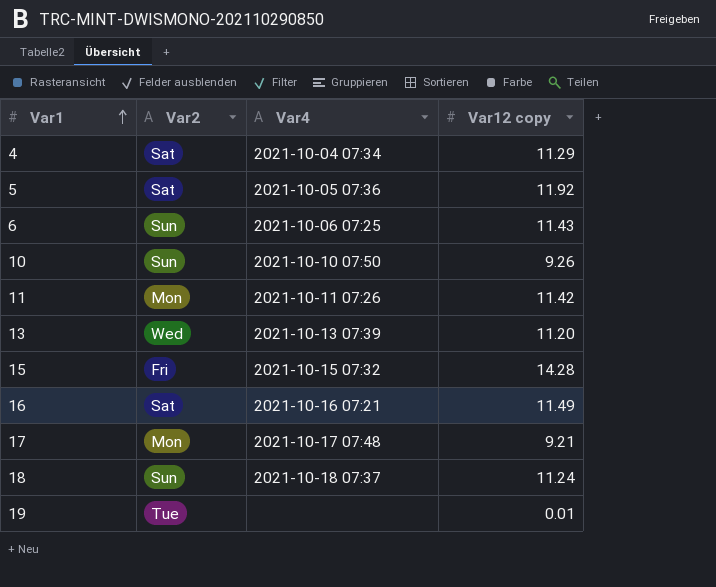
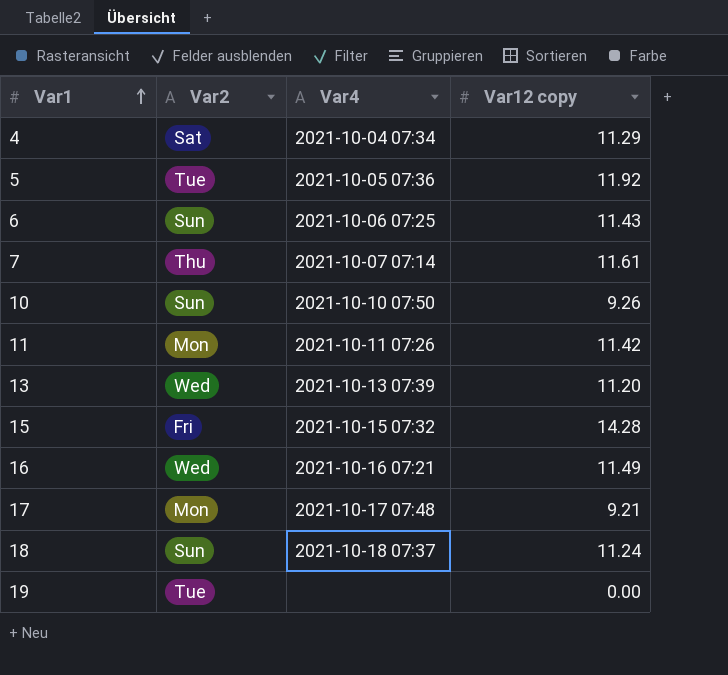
5 | Var2: Sat -> Tue
row 7: none -> Thu | 2021-10-07 07:14 | 11.61
16 | Var2: Sat -> Wed
19 | Var12 copy: 0.01 -> 0.00

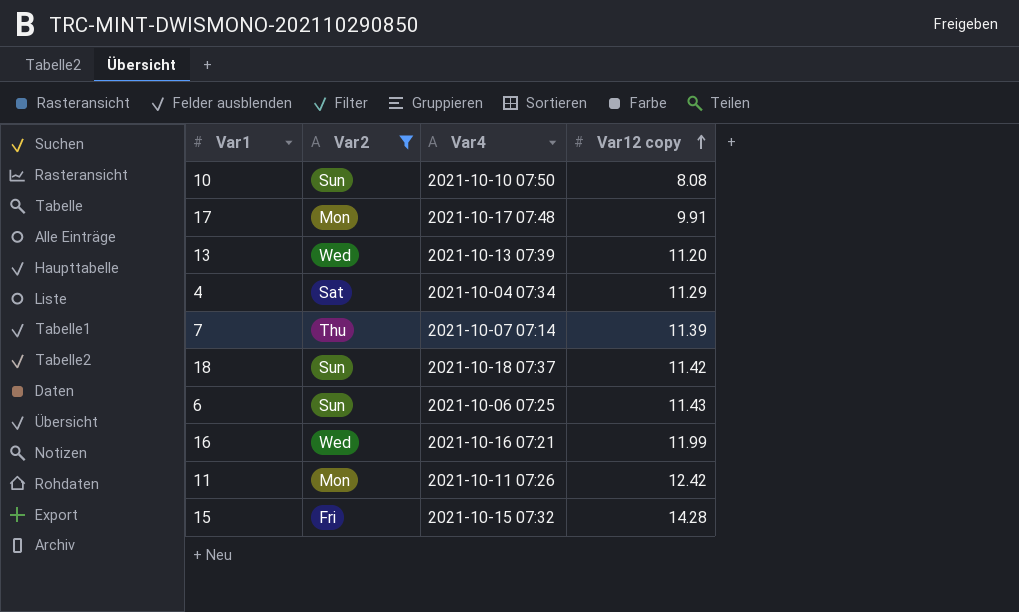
filter: none -> Var2 != Tue
row order: Var1 ascending -> Var12 copy ascending
10 | Var12 copy: 9.26 -> 8.08
17 | Var12 copy: 9.21 -> 9.91
7 | Var12 copy: 11.61 -> 11.39
18 | Var12 copy: 11.24 -> 11.42
16 | Var12 copy: 11.49 -> 11.99
11 | Var12 copy: 11.42 -> 12.42

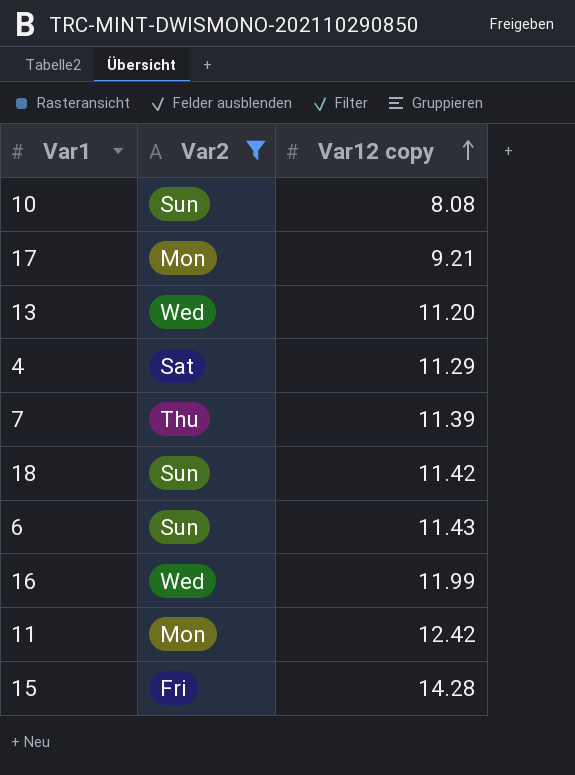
column Var4 | position: 3 -> none
17 | Var12 copy: 9.91 -> 9.21

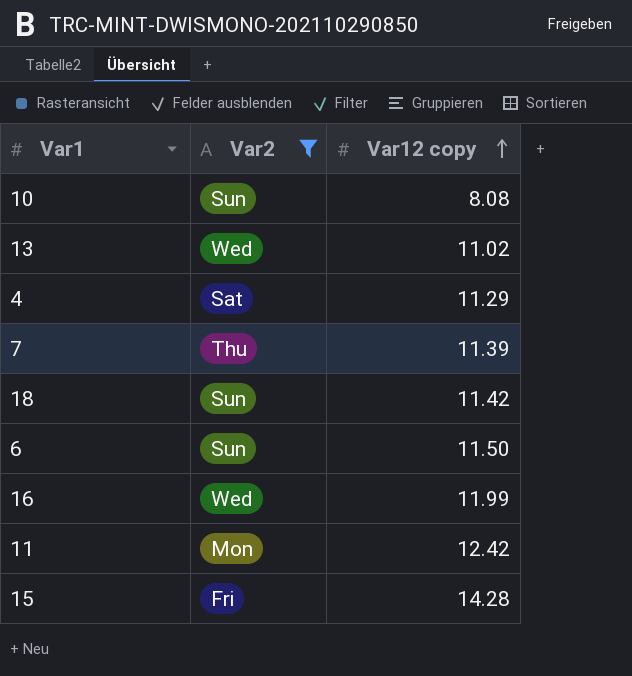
row 17: Mon | 9.21 -> none
13 | Var12 copy: 11.20 -> 11.02
6 | Var12 copy: 11.43 -> 11.50

